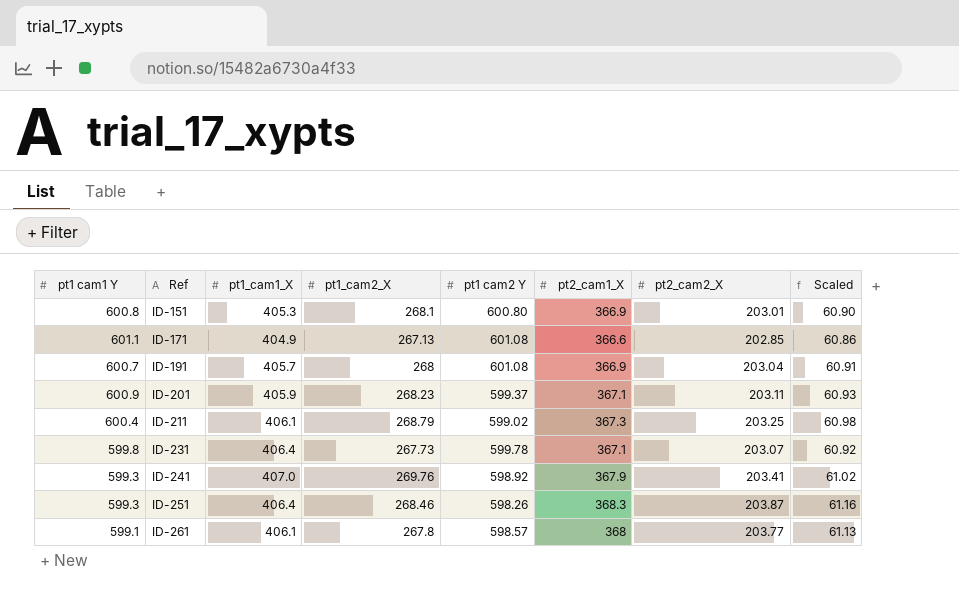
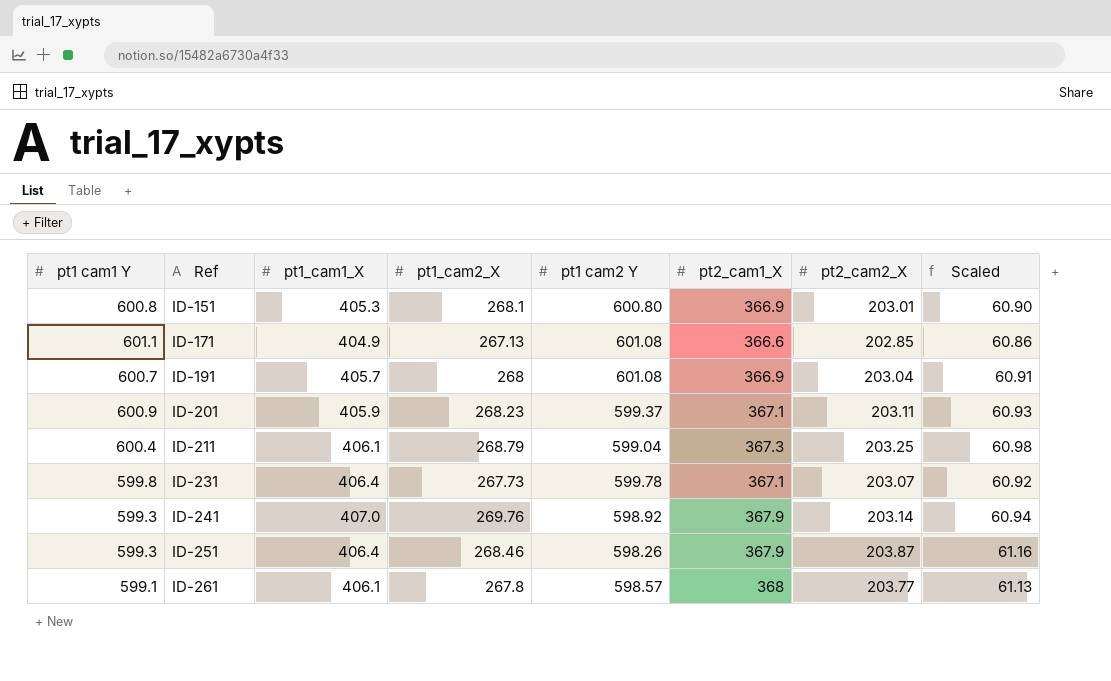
ID-211 | pt1 cam2 Y: 599.02 -> 599.04
ID-241 | pt2_cam2_X: 203.41 -> 203.14
ID-241 | Scaled: 61.02 -> 60.94
ID-251 | pt2_cam1_X: 368.3 -> 367.9

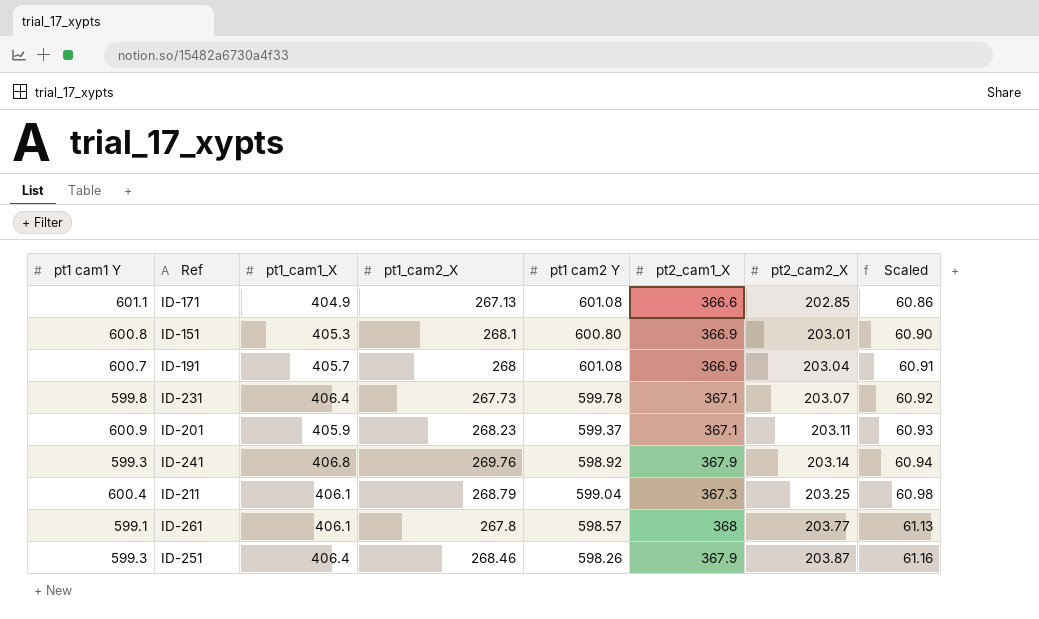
row order: Ref ascending -> pt2_cam2_X ascending
ID-241 | pt1_cam1_X: 407.0 -> 406.8

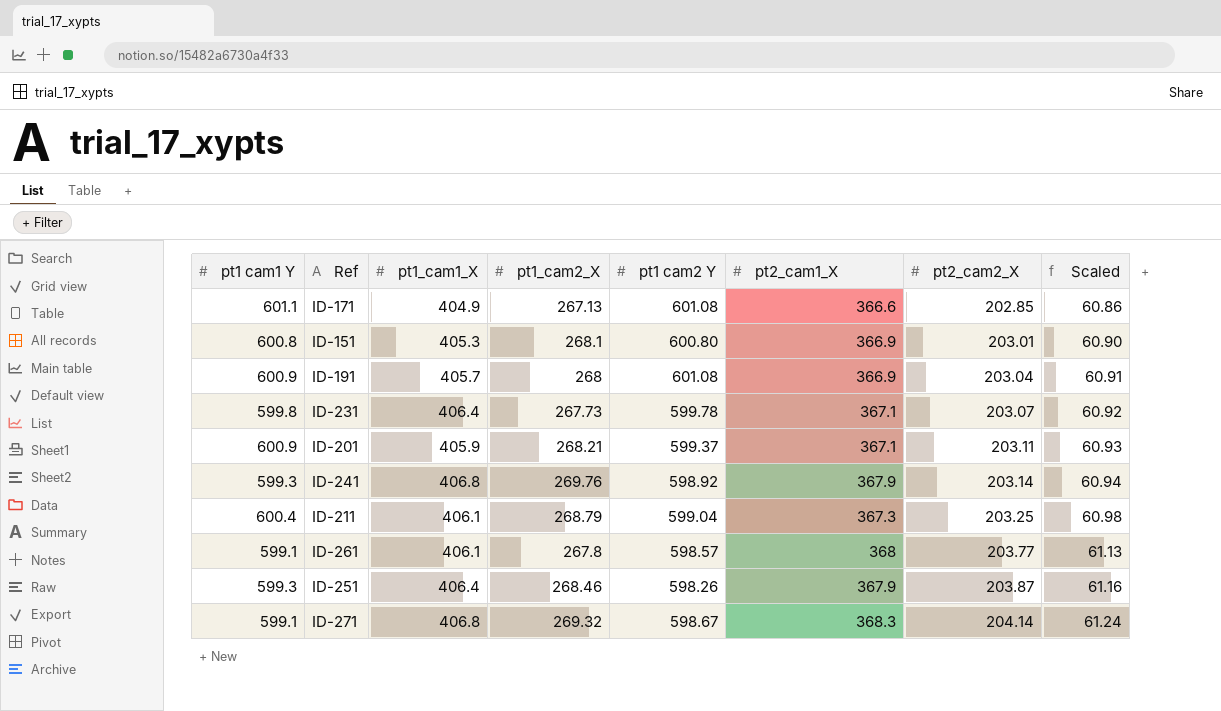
ID-191 | pt1 cam1 Y: 600.7 -> 600.9
ID-201 | pt1_cam2_X: 268.23 -> 268.21
row ID-271: none -> 599.1 | 406.8 | 269.32 | 598.67 | 368.3 | 204.14 | 61.24

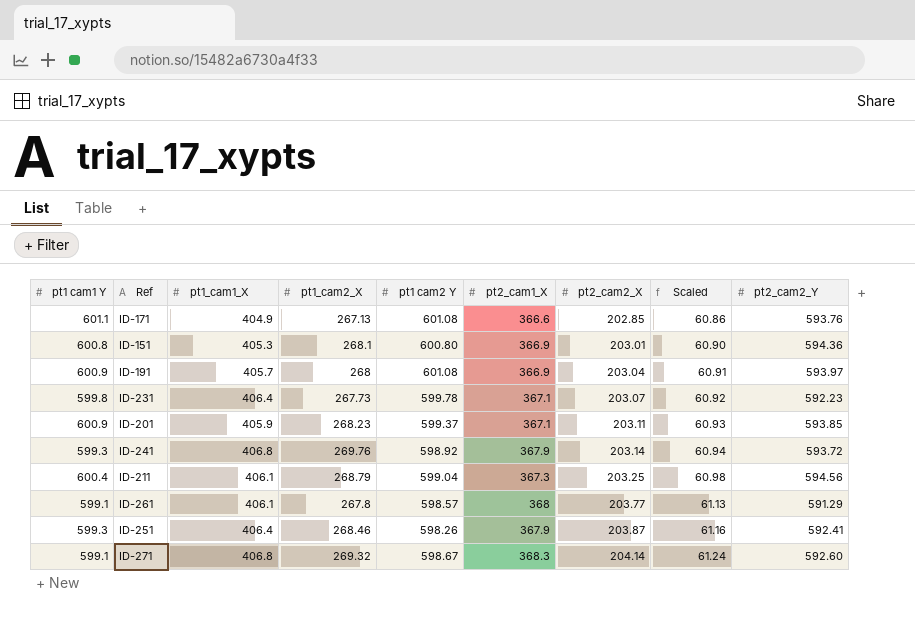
column pt2_cam2_Y | position: none -> 9
ID-201 | pt1_cam2_X: 268.21 -> 268.23

